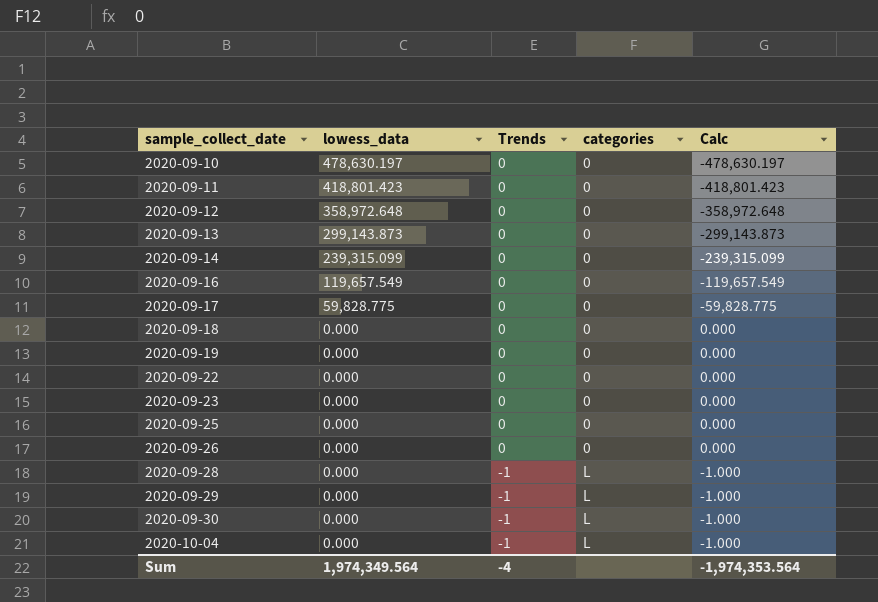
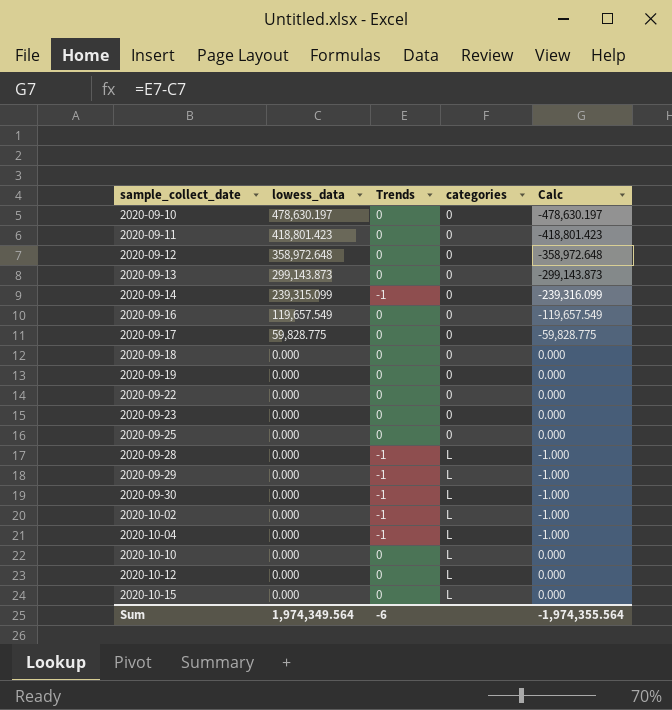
row 2020-09-26: 0.000 | 0 | 0 | 0.000 -> none
2020-09-14 | Trends: 0 -> -1
2020-09-14 | Calc: -239,315.099 -> -239,316.099
row 2020-10-02: none -> 0.000 | -1 | L | -1.000
row 2020-10-10: none -> 0.000 | 0 | L | 0.000
row 2020-10-12: none -> 0.000 | 0 | L | 0.000
row 2020-10-15: none -> 0.000 | 0 | L | 0.000
Sum | Trends: -4 -> -6
Sum | Calc: -1,974,353.564 -> -1,974,355.564

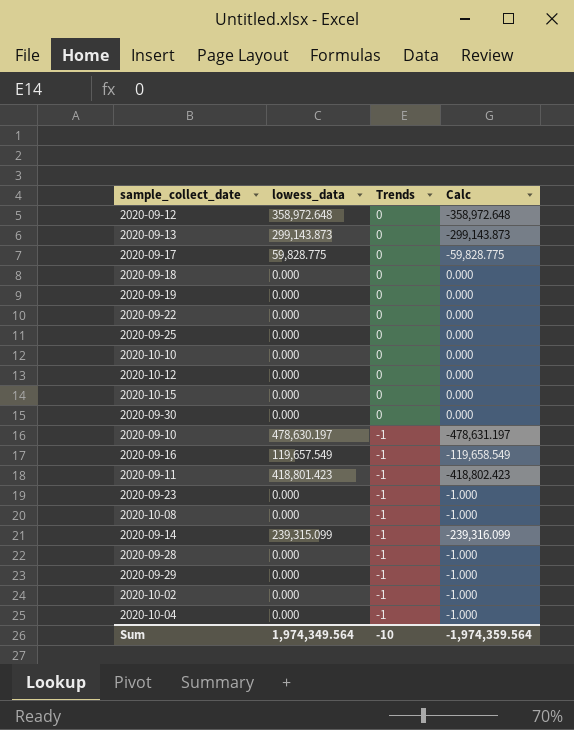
row order: sample_collect_date ascending -> Trends descending
column categories | position: 4 -> none
2020-09-30 | Trends: -1 -> 0
2020-09-30 | Calc: -1.000 -> 0.000
2020-09-10 | Trends: 0 -> -1
2020-09-10 | Calc: -478,630.197 -> -478,631.197
2020-09-16 | Trends: 0 -> -1
2020-09-16 | Calc: -119,657.549 -> -119,658.549
2020-09-11 | Trends: 0 -> -1
2020-09-11 | Calc: -418,801.423 -> -418,802.423
2020-09-23 | Trends: 0 -> -1
2020-09-23 | Calc: 0.000 -> -1.000
row 2020-10-08: none -> 0.000 | -1 | -1.000
Sum | Trends: -6 -> -10
Sum | Calc: -1,974,355.564 -> -1,974,359.564

